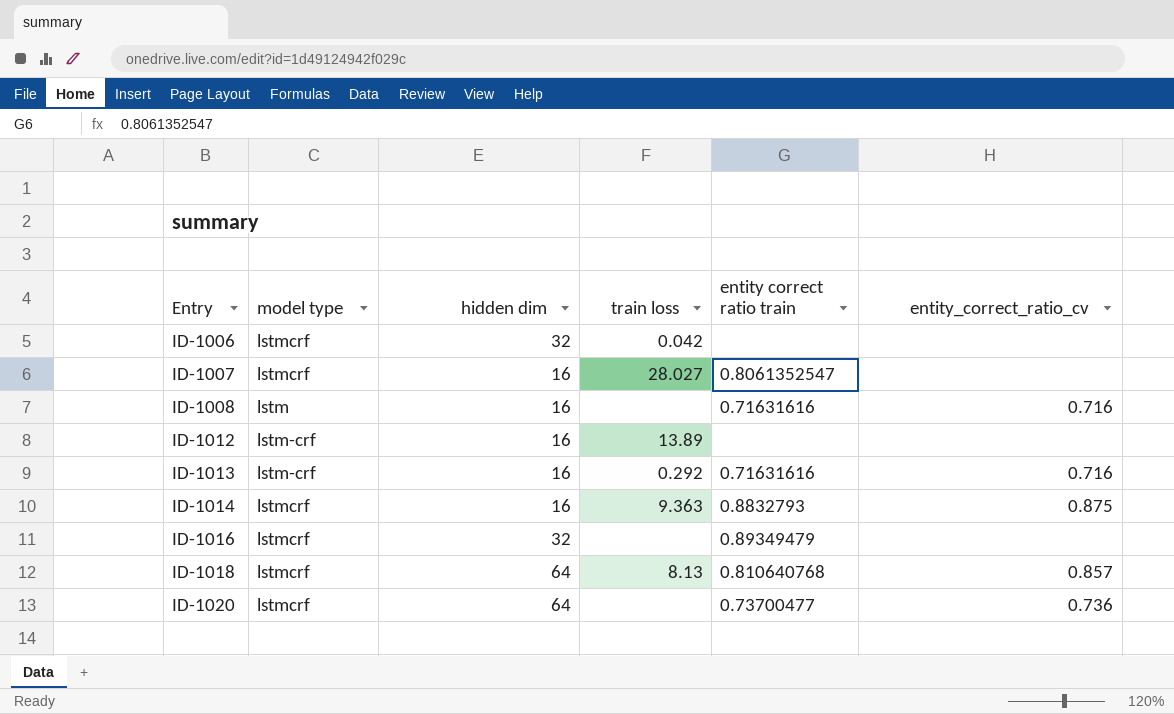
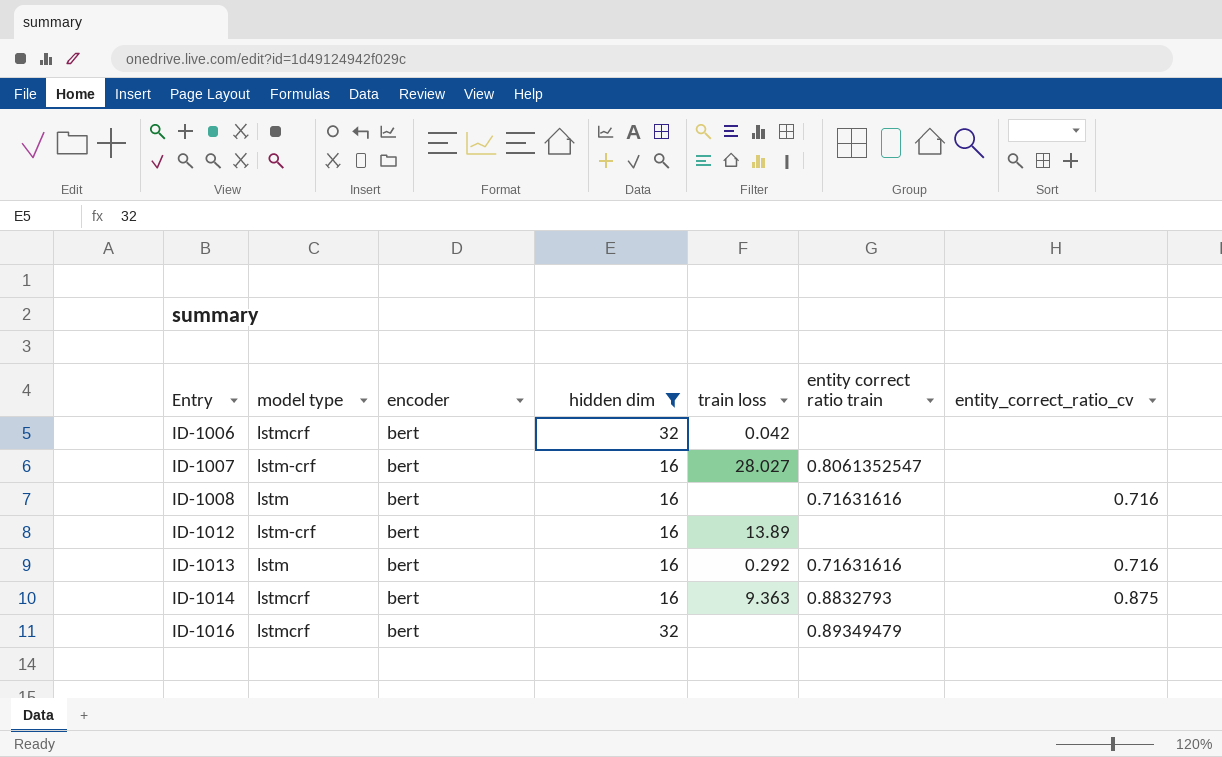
filter: none -> hidden dim != 64
column encoder | position: none -> 3
ID-1007 | model type: lstmcrf -> lstm-crf
ID-1013 | model type: lstm-crf -> lstm

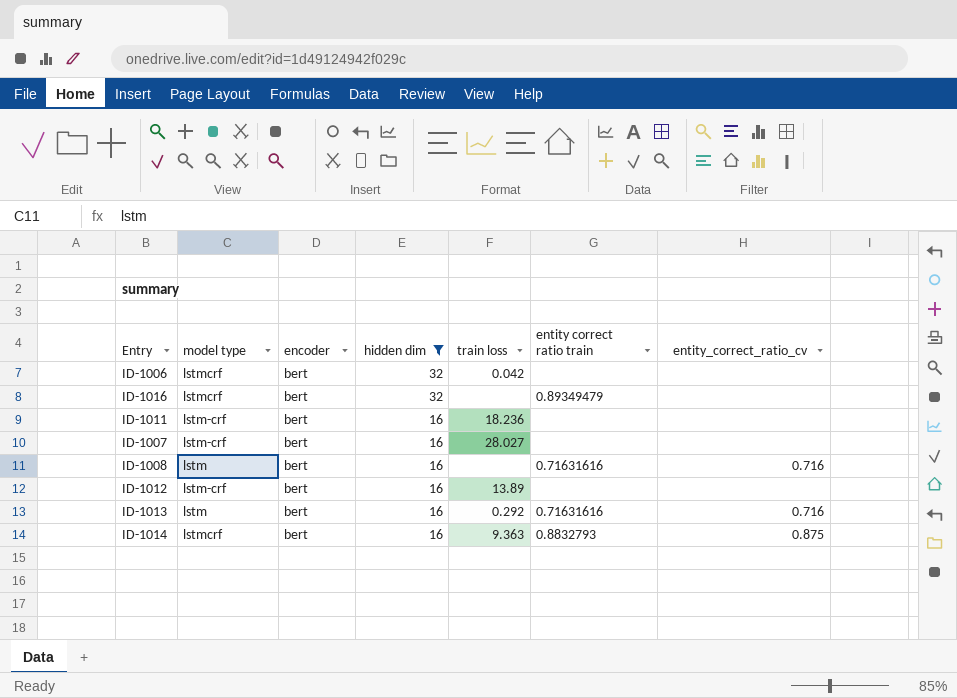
row order: Entry ascending -> hidden dim descending
row ID-1011: none -> lstm-crf | bert | 16 | 18.236 | none | none
ID-1007 | entity correct ratio train: 0.8061352547 -> none

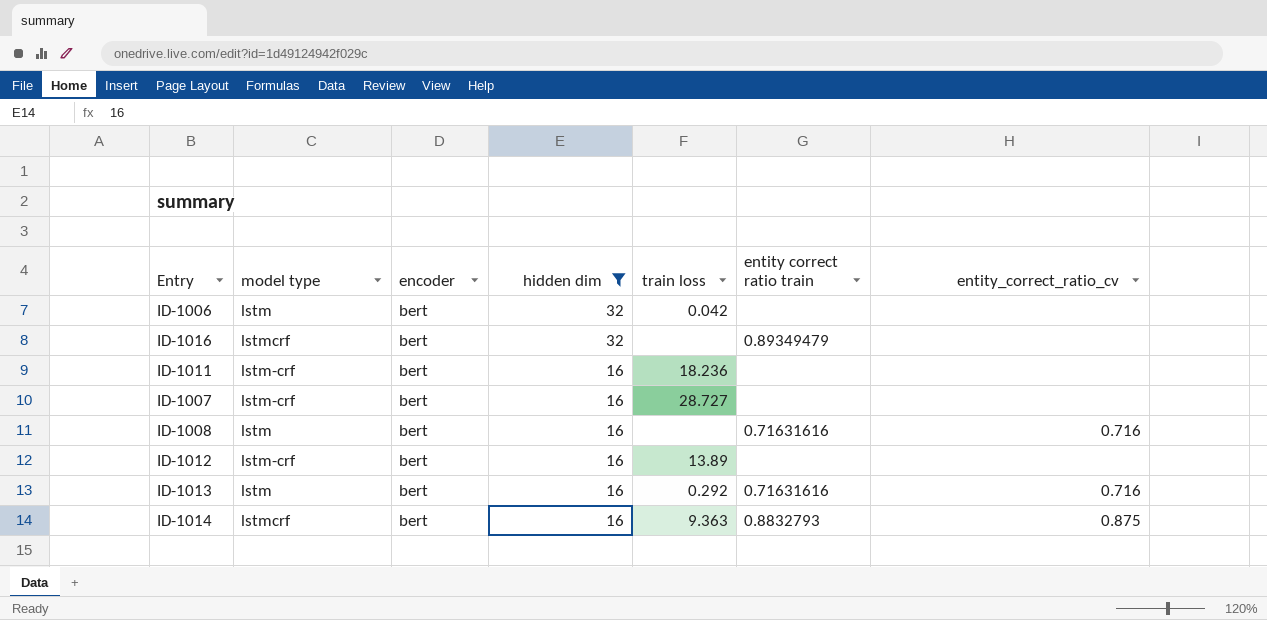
ID-1006 | model type: lstmcrf -> lstm
ID-1007 | train loss: 28.027 -> 28.727

